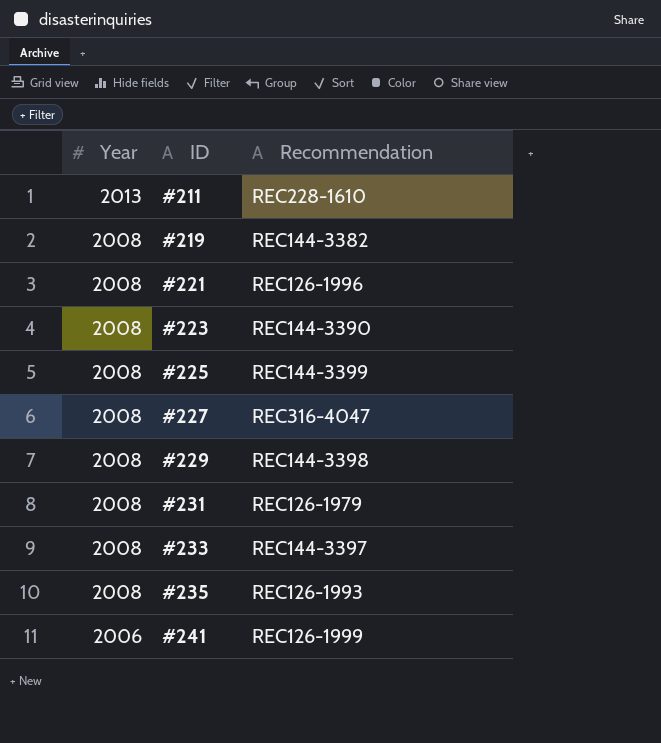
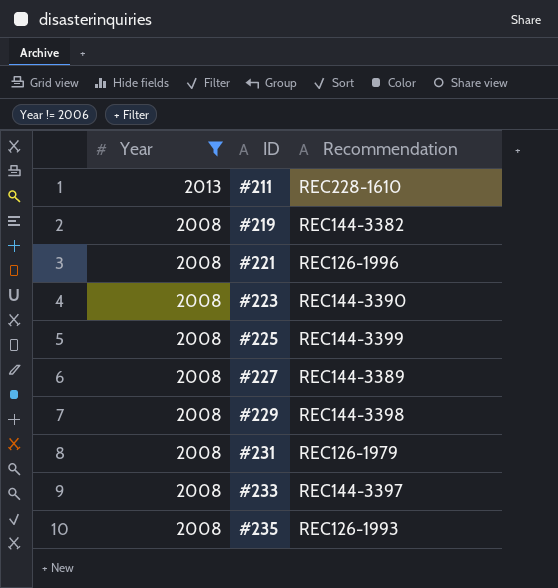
filter: none -> Year != 2006
#227 | Recommendation: REC316-4047 -> REC144-3389

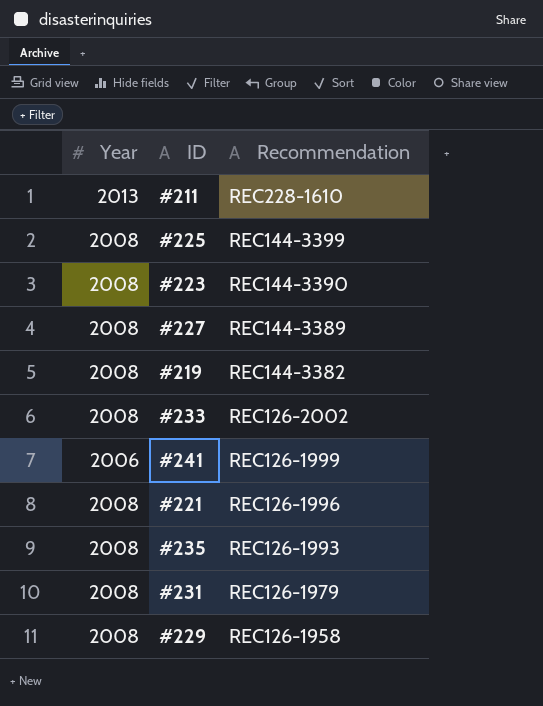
filter: Year != 2006 -> none
row order: Year descending -> Recommendation descending
#233 | Recommendation: REC144-3397 -> REC126-2002
#229 | Recommendation: REC144-3398 -> REC126-1958

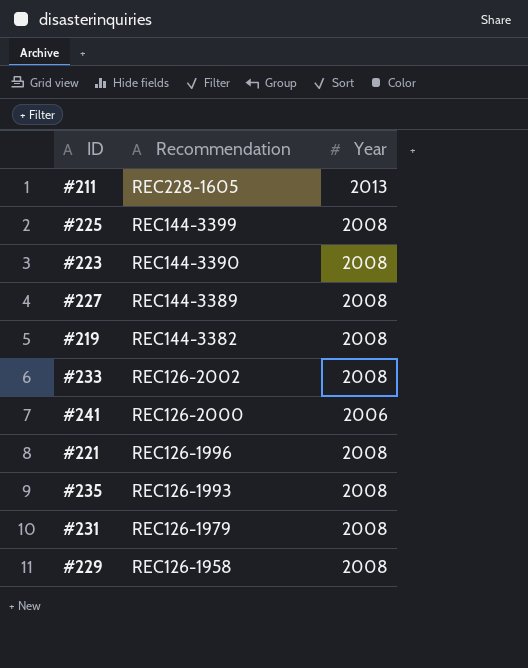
column Year | position: 1 -> 3
#211 | Recommendation: REC228-1610 -> REC228-1605
#241 | Recommendation: REC126-1999 -> REC126-2000

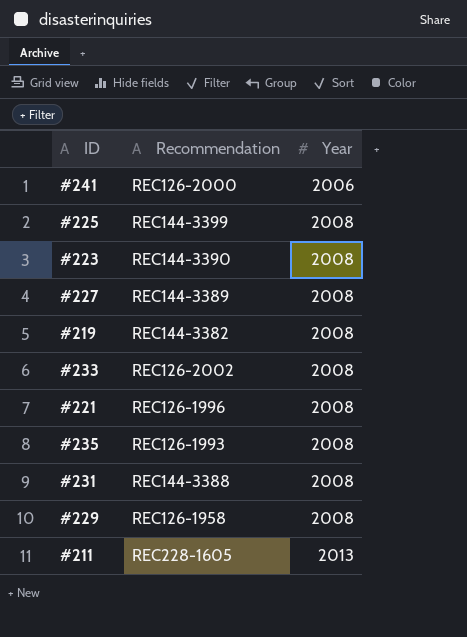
row order: Recommendation descending -> Year ascending
#231 | Recommendation: REC126-1979 -> REC144-3388

